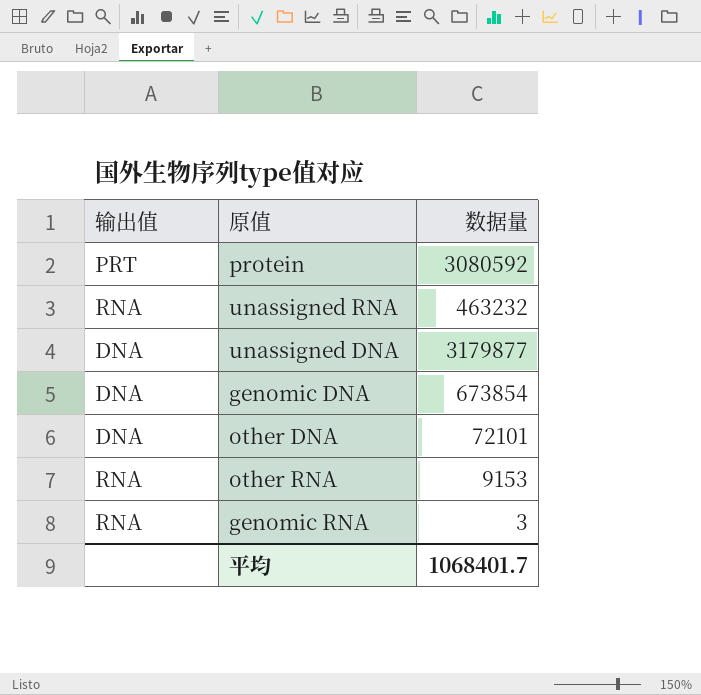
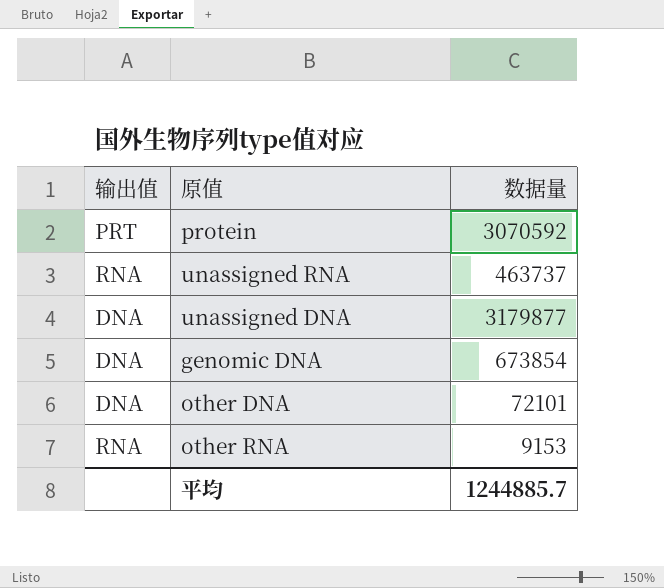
row genomic RNA: RNA | 3 -> none
protein | 数据量: 3080592 -> 3070592
unassigned RNA | 数据量: 463232 -> 463737
平均 | 数据量: 1068401.7 -> 1244885.7

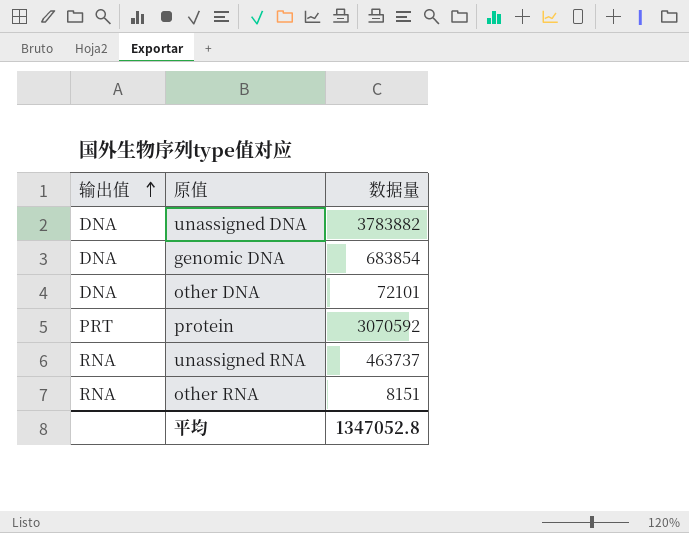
row order: none -> 输出值 ascending
unassigned DNA | 数据量: 3179877 -> 3783882
genomic DNA | 数据量: 673854 -> 683854
other RNA | 数据量: 9153 -> 8151
平均 | 数据量: 1244885.7 -> 1347052.8

